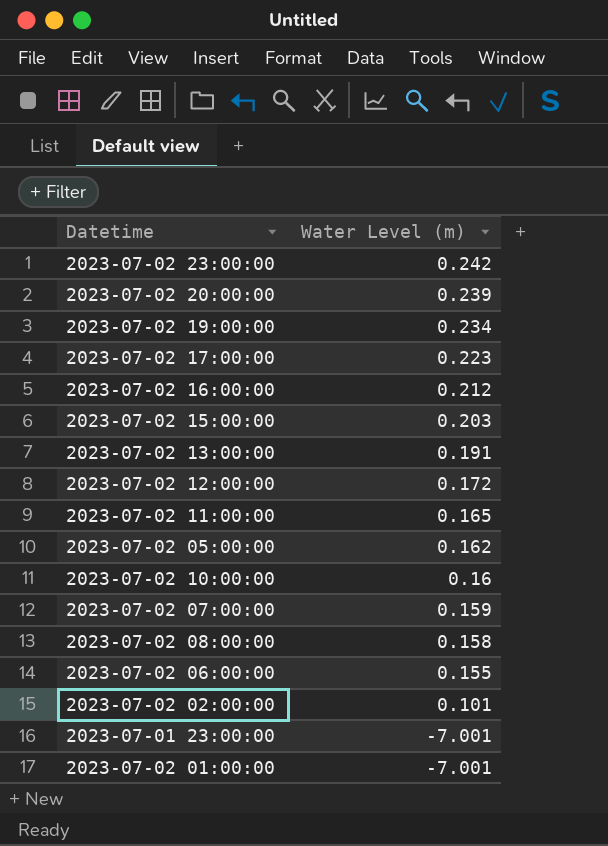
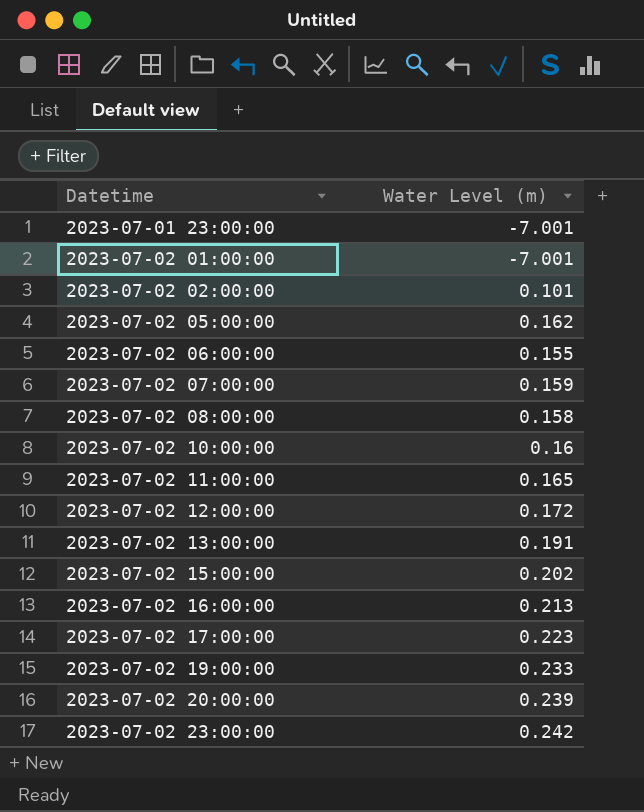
row order: Water Level (m) descending -> Datetime ascending
2023-07-02 15:00:00 | Water Level (m): 0.203 -> 0.202
2023-07-02 16:00:00 | Water Level (m): 0.212 -> 0.213
2023-07-02 19:00:00 | Water Level (m): 0.234 -> 0.233

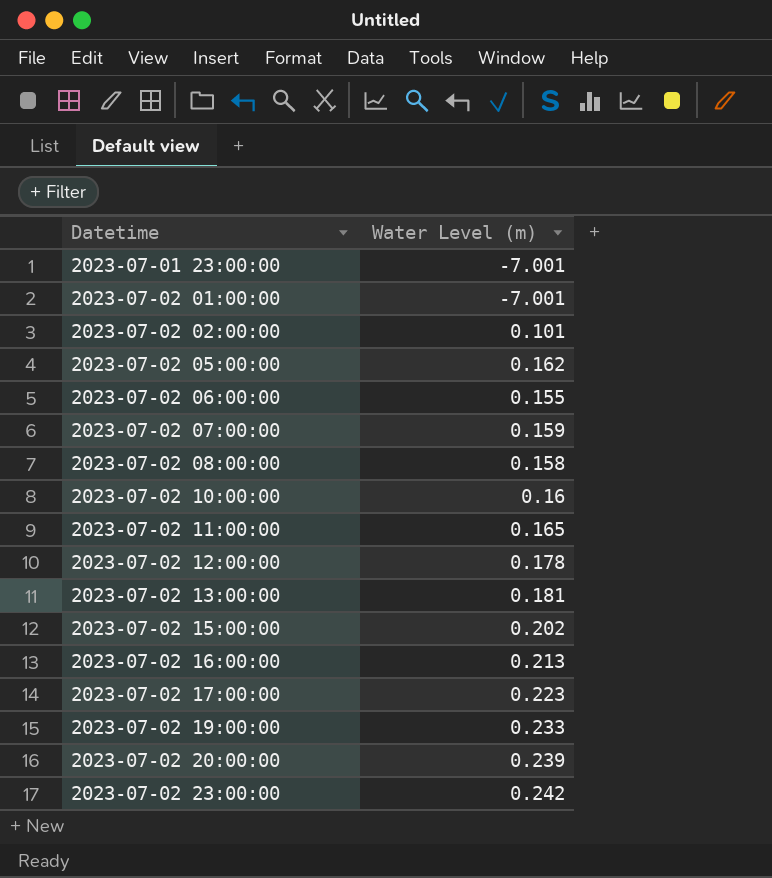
2023-07-02 12:00:00 | Water Level (m): 0.172 -> 0.178
2023-07-02 13:00:00 | Water Level (m): 0.191 -> 0.181

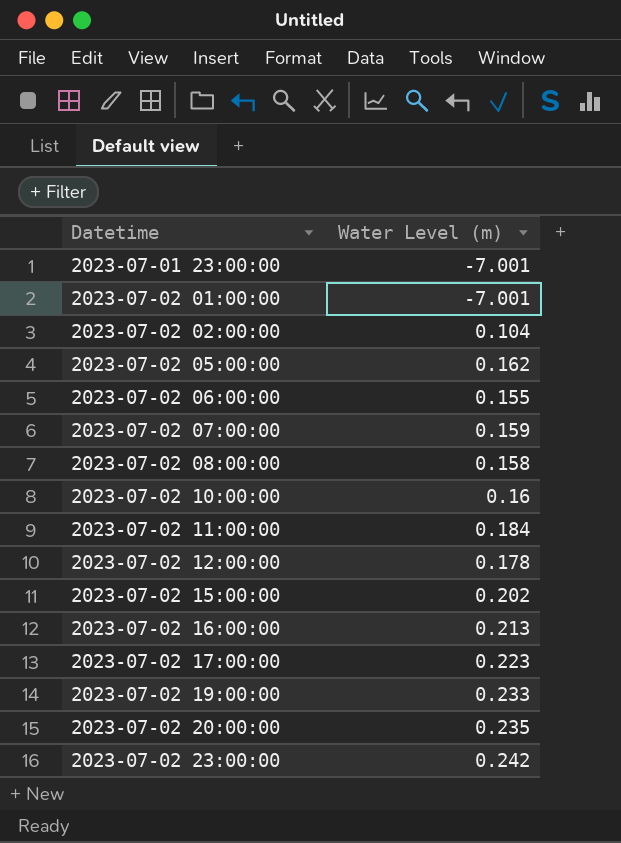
row 2023-07-02 13:00:00: 0.181 -> none
2023-07-02 02:00:00 | Water Level (m): 0.101 -> 0.104
2023-07-02 11:00:00 | Water Level (m): 0.165 -> 0.184
2023-07-02 20:00:00 | Water Level (m): 0.239 -> 0.235

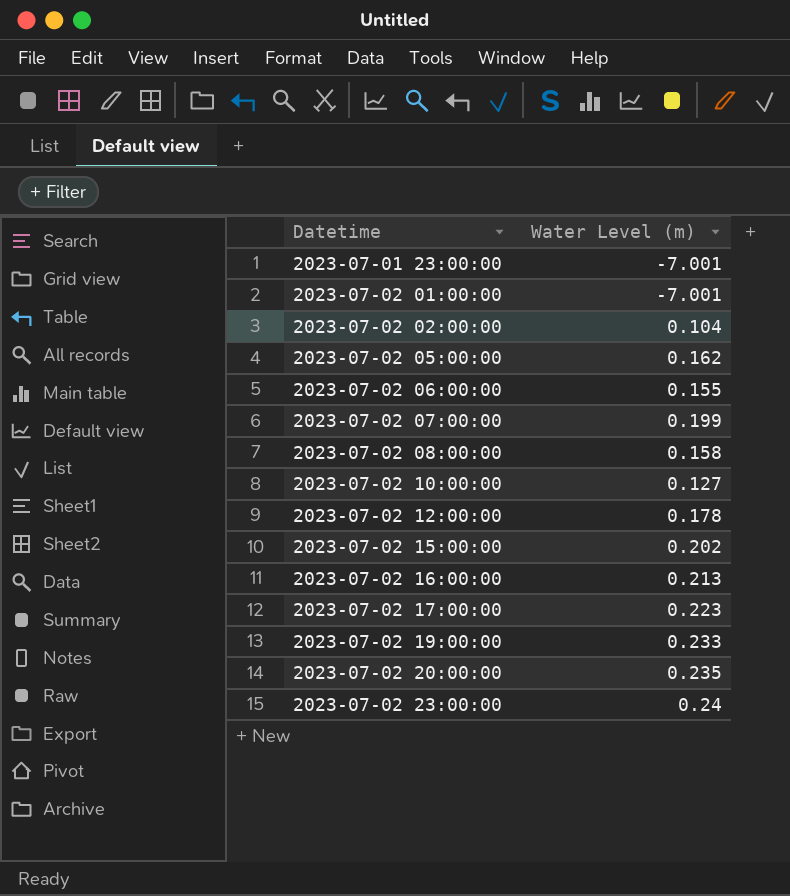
row 2023-07-02 11:00:00: 0.184 -> none
2023-07-02 07:00:00 | Water Level (m): 0.159 -> 0.199
2023-07-02 10:00:00 | Water Level (m): 0.16 -> 0.127
2023-07-02 23:00:00 | Water Level (m): 0.242 -> 0.24

